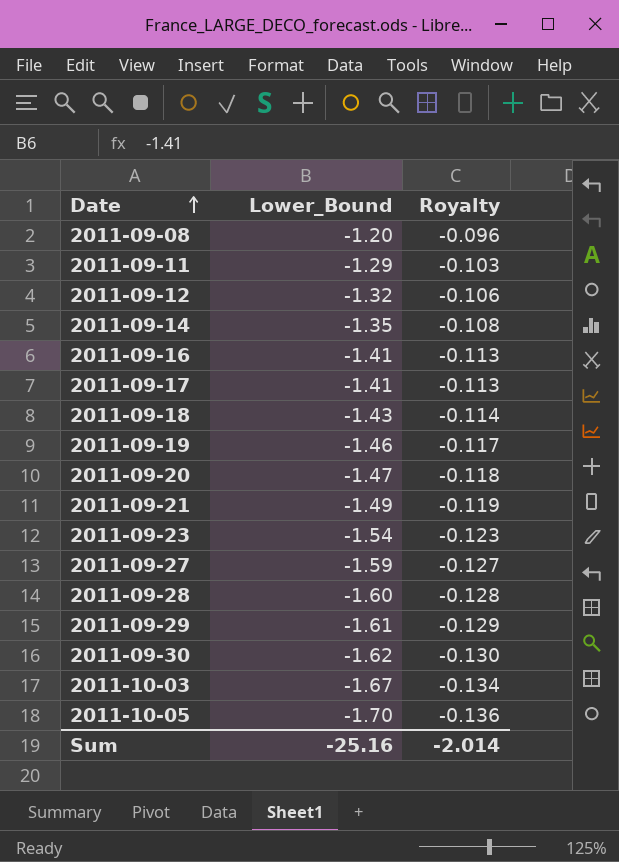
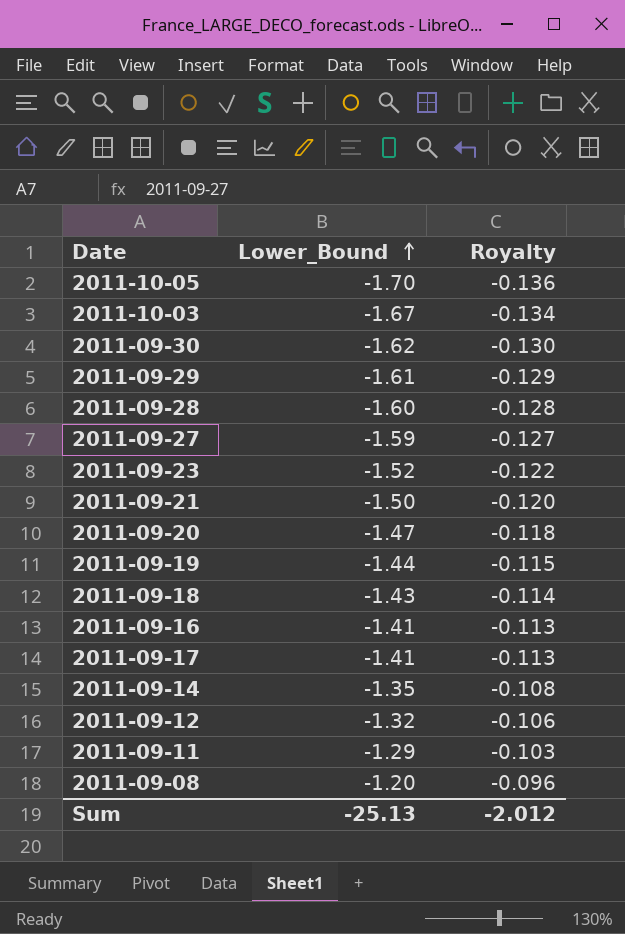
row order: Date ascending -> Lower_Bound ascending
2011-09-23 | Lower_Bound: -1.54 -> -1.52
2011-09-23 | Royalty: -0.123 -> -0.122
2011-09-21 | Lower_Bound: -1.49 -> -1.50
2011-09-21 | Royalty: -0.119 -> -0.120
2011-09-19 | Lower_Bound: -1.46 -> -1.44
2011-09-19 | Royalty: -0.117 -> -0.115
Sum | Lower_Bound: -25.16 -> -25.13
Sum | Royalty: -2.014 -> -2.012

